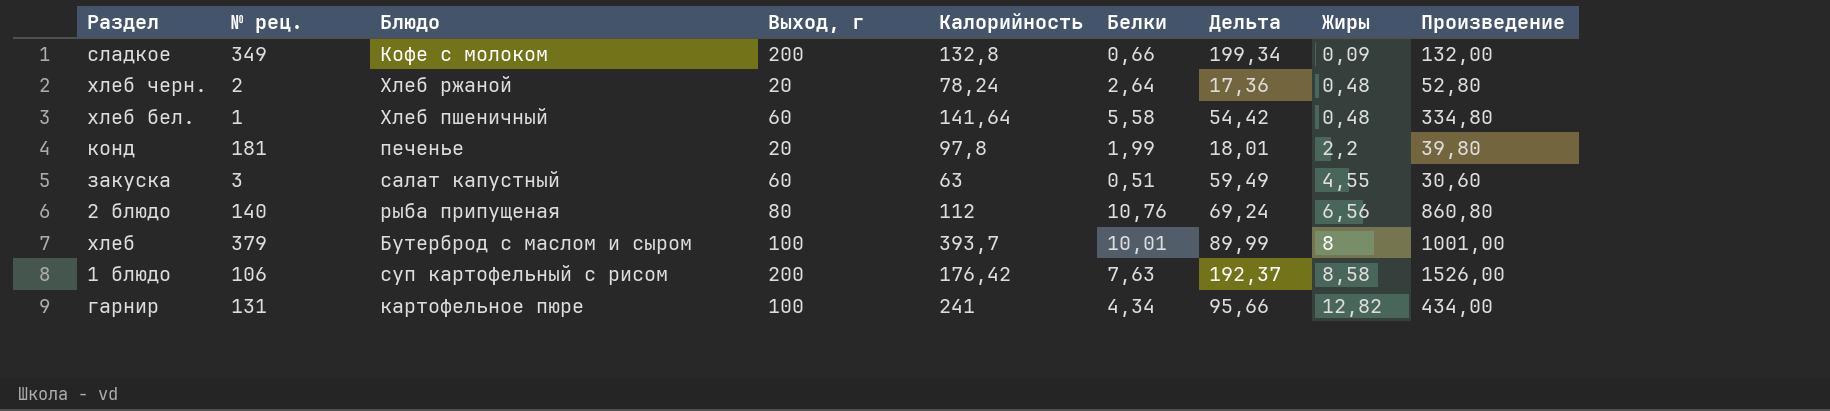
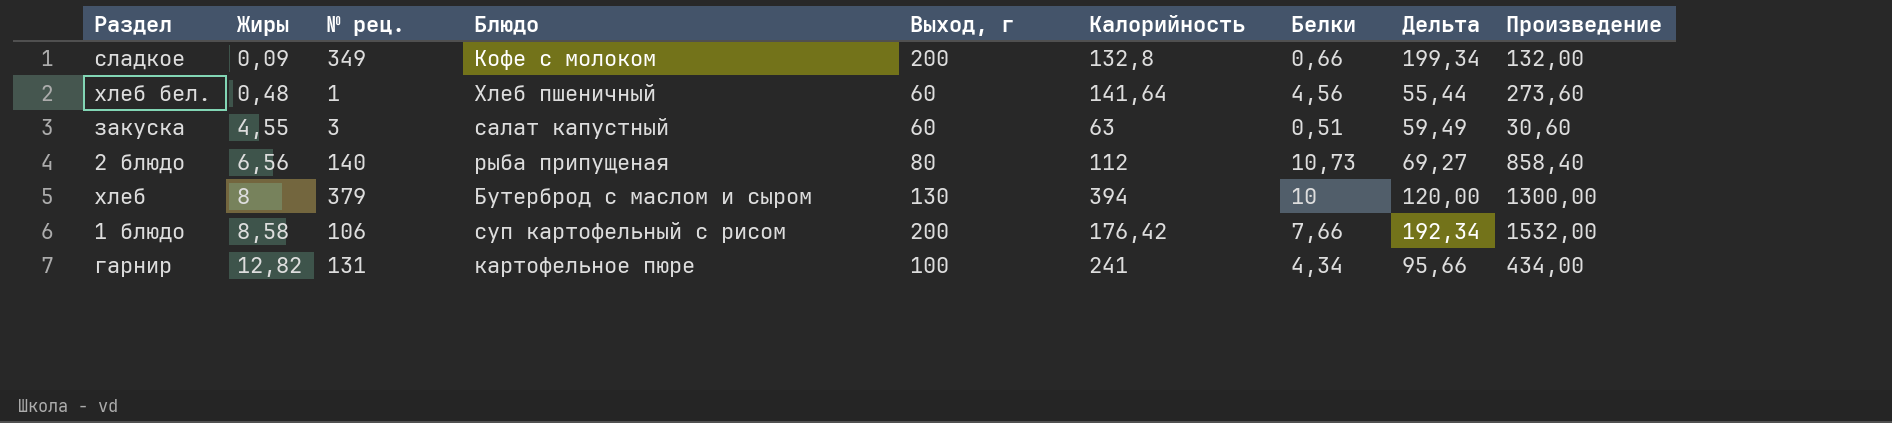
column Жиры | position: 8 -> 2
row хлеб черн.: 2 | Хлеб ржаной | 20 | 78,24 | 2,64 | 17,36 | 0,48 | 52,80 -> none
row конд: 181 | печенье | 20 | 97,8 | 1,99 | 18,01 | 2,2 | 39,80 -> none
хлеб бел. | Белки: 5,58 -> 4,56
хлеб бел. | Дельта: 54,42 -> 55,44
хлеб бел. | Произведение: 334,80 -> 273,60
2 блюдо | Белки: 10,76 -> 10,73
2 блюдо | Дельта: 69,24 -> 69,27
2 блюдо | Произведение: 860,80 -> 858,40
хлеб | Выход, г: 100 -> 130
хлеб | Калорийность: 393,7 -> 394
хлеб | Белки: 10,01 -> 10
хлеб | Дельта: 89,99 -> 120,00
хлеб | Произведение: 1001,00 -> 1300,00
1 блюдо | Белки: 7,63 -> 7,66
1 блюдо | Дельта: 192,37 -> 192,34
1 блюдо | Произведение: 1526,00 -> 1532,00

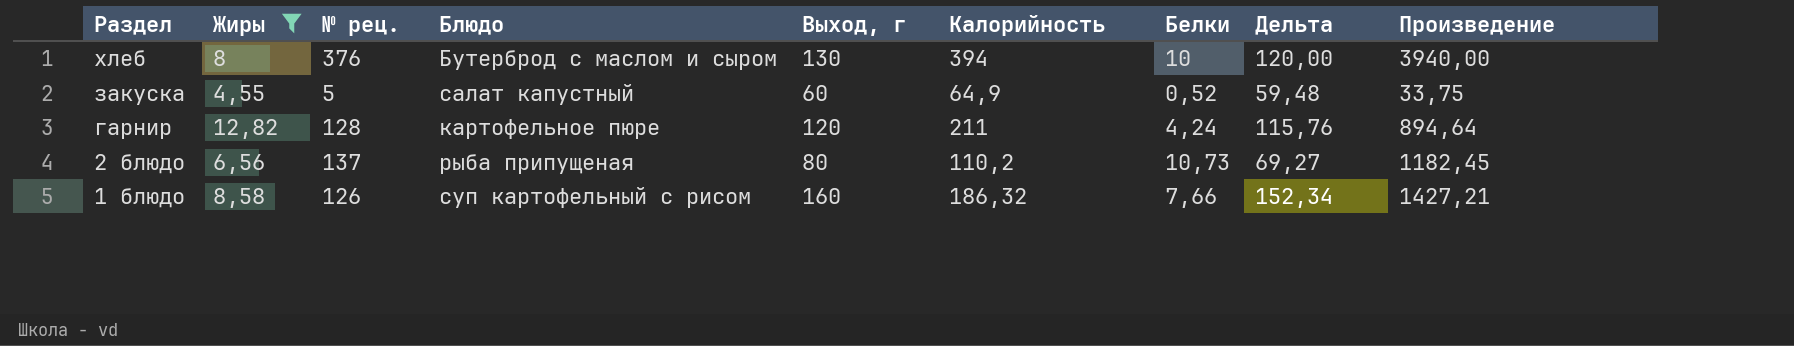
filter: none -> Жиры >= 4,55
row order: Жиры ascending -> Раздел descending
column Произведение | formula: [Выход, г] * [Белки] -> [Калорийность] * [Белки]
хлеб | № рец.: 379 -> 376
закуска | № рец.: 3 -> 5
закуска | Калорийность: 63 -> 64,9
закуска | Белки: 0,51 -> 0,52
закуска | Дельта: 59,49 -> 59,48
гарнир | № рец.: 131 -> 128
гарнир | Выход, г: 100 -> 120
гарнир | Калорийность: 241 -> 211
гарнир | Белки: 4,34 -> 4,24
гарнир | Дельта: 95,66 -> 115,76
2 блюдо | № рец.: 140 -> 137
2 блюдо | Калорийность: 112 -> 110,2
1 блюдо | № рец.: 106 -> 126
1 блюдо | Выход, г: 200 -> 160
1 блюдо | Калорийность: 176,42 -> 186,32
1 блюдо | Дельта: 192,34 -> 152,34

